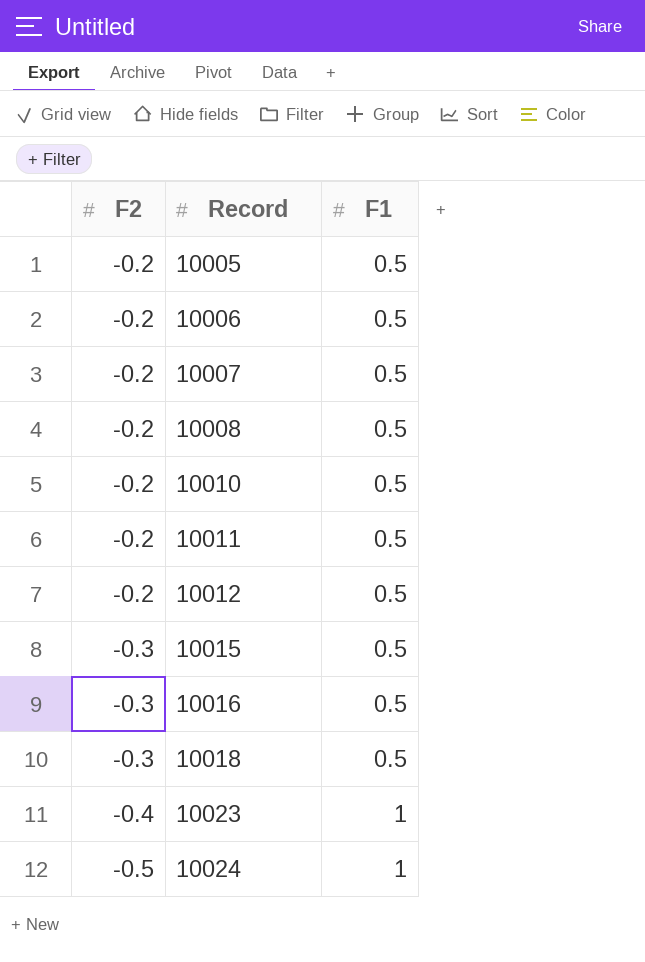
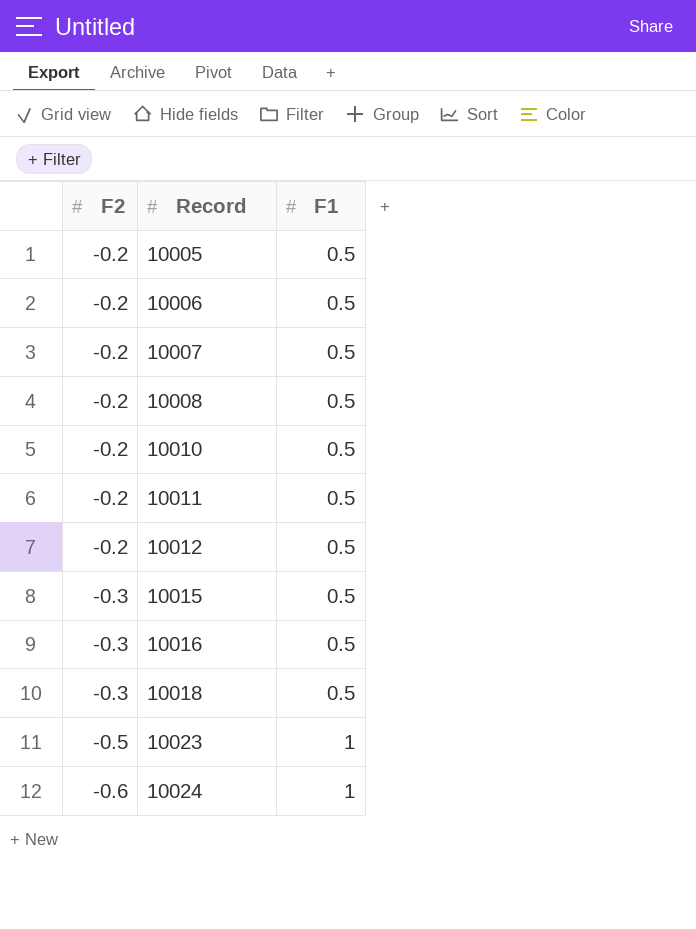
10023 | F2: -0.4 -> -0.5
10024 | F2: -0.5 -> -0.6

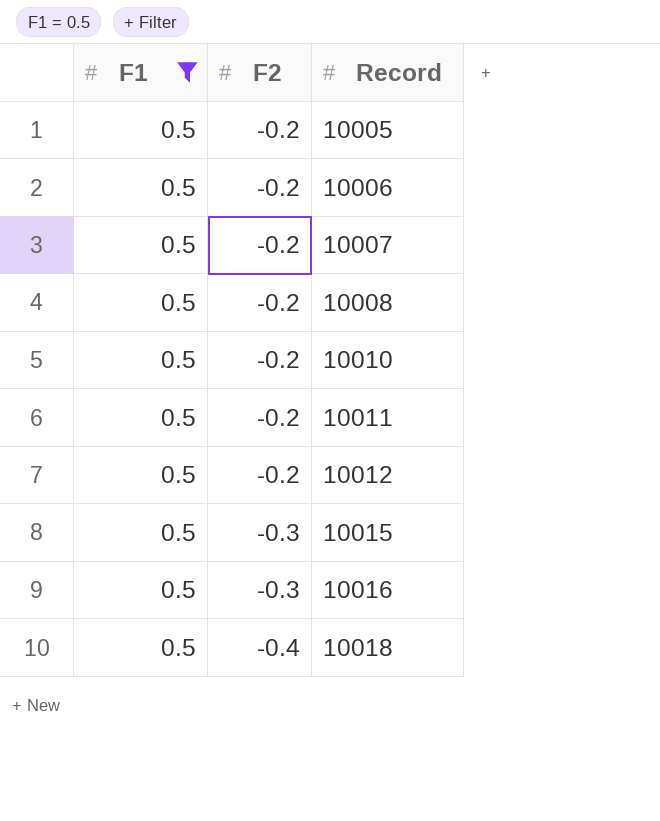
filter: none -> F1 = 0.5
column F1 | position: 3 -> 1
10018 | F2: -0.3 -> -0.4

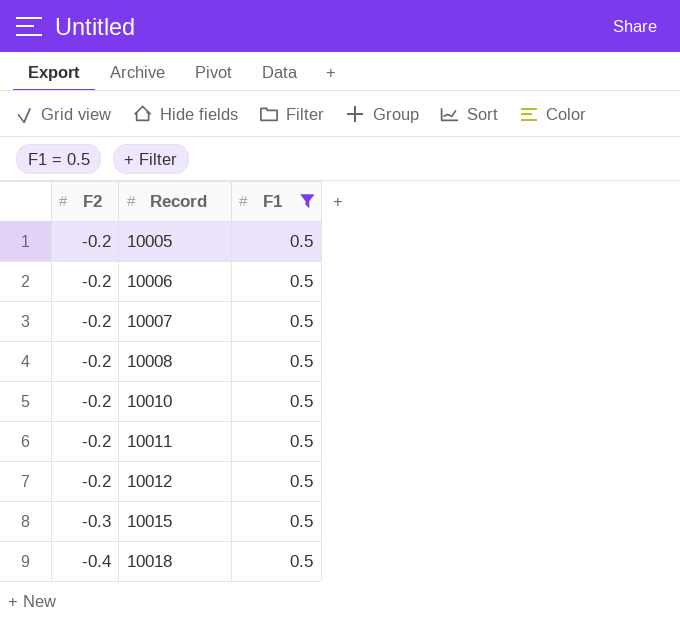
column F1 | position: 1 -> 3
row 10016: 0.5 | -0.3 -> none

